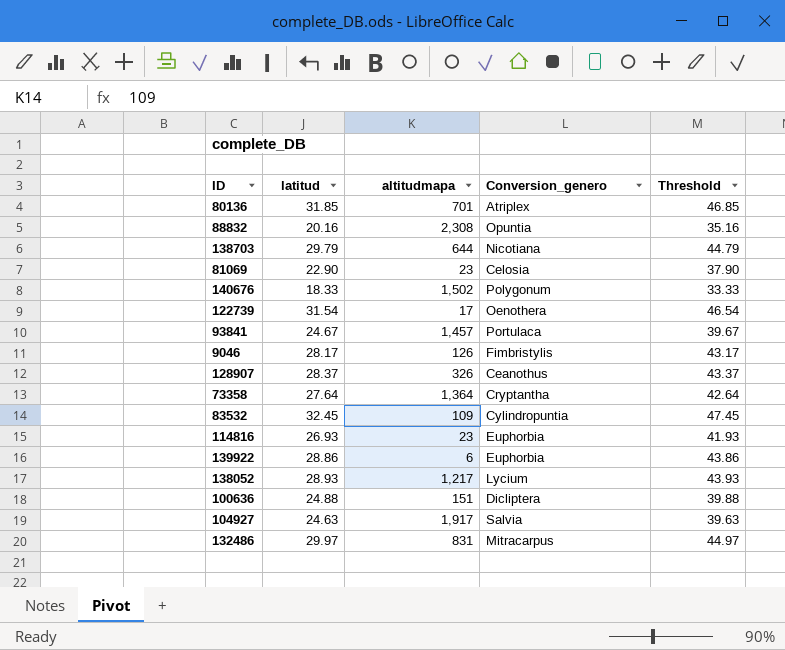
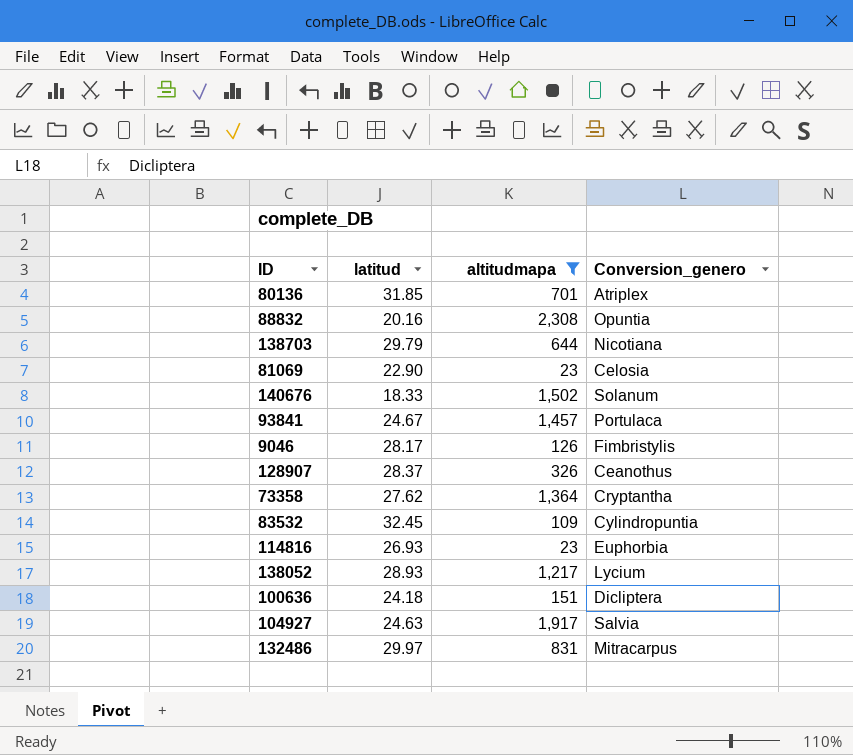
filter: none -> altitudmapa >= 23
column Threshold | formula: [latitud] + 15 -> none
140676 | Conversion_genero: Polygonum -> Solanum
73358 | latitud: 27.64 -> 27.62
100636 | latitud: 24.88 -> 24.18

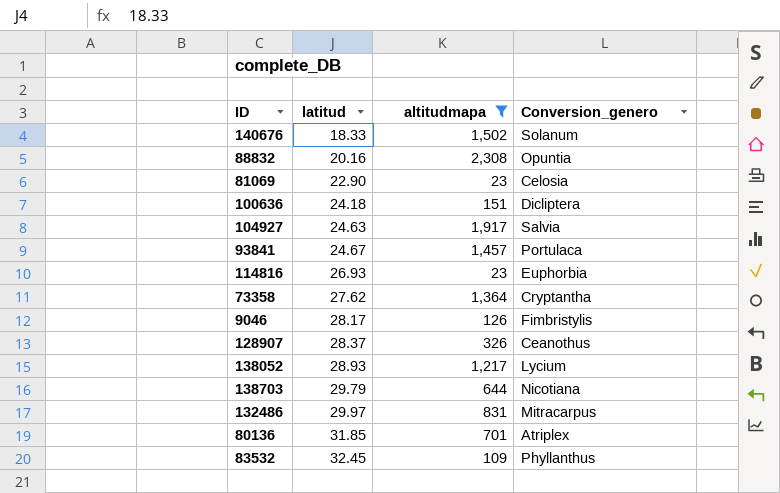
row order: none -> latitud ascending
83532 | Conversion_genero: Cylindropuntia -> Phyllanthus

